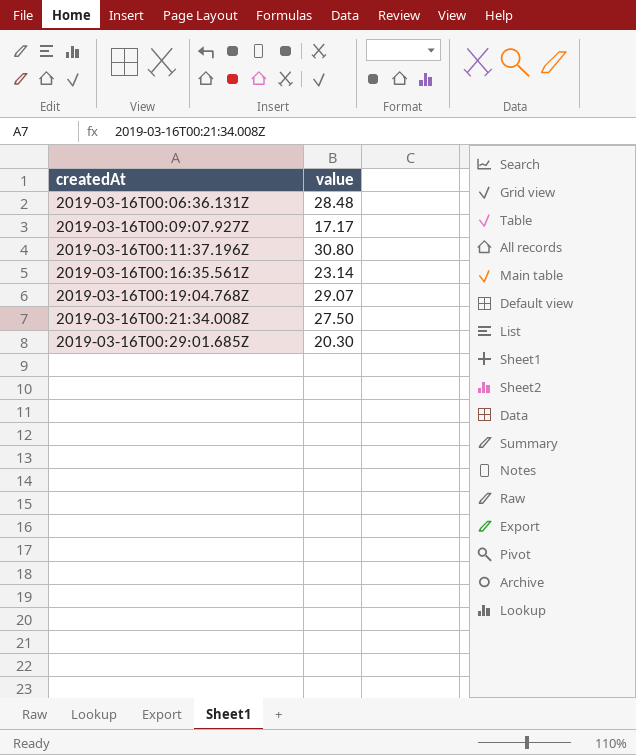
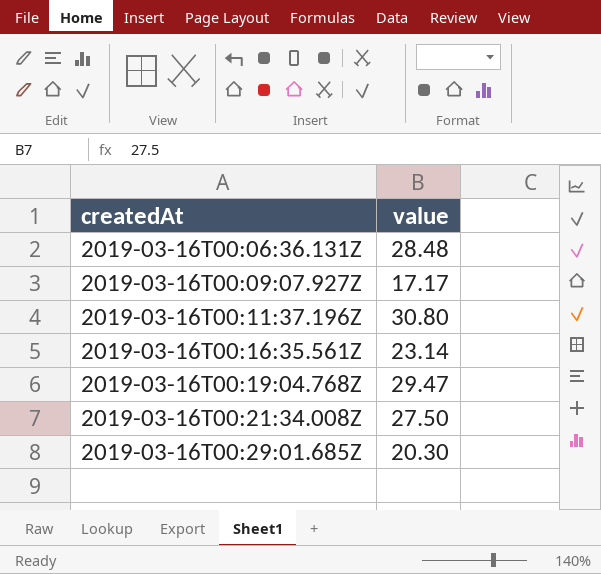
2019-03-16T00:19:04.768Z | value: 29.07 -> 29.47

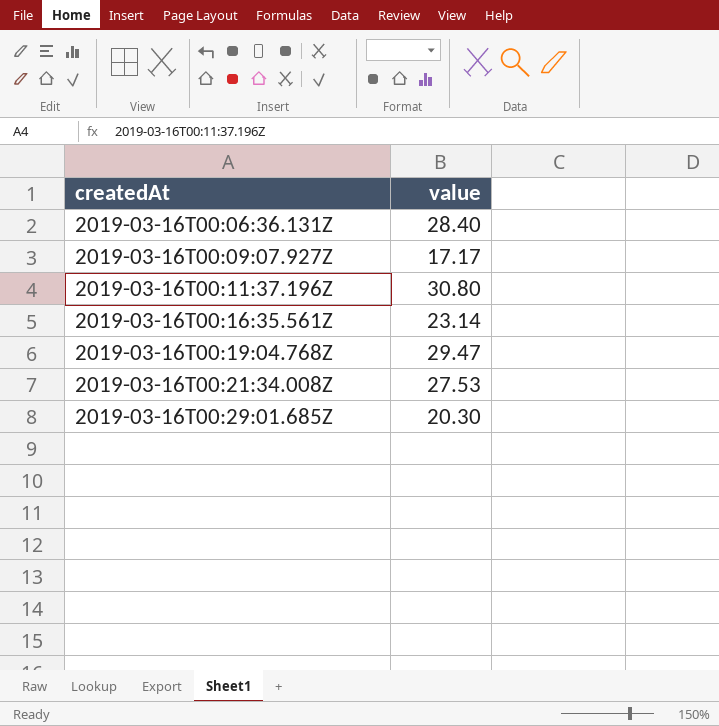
2019-03-16T00:06:36.131Z | value: 28.48 -> 28.40
2019-03-16T00:21:34.008Z | value: 27.50 -> 27.53

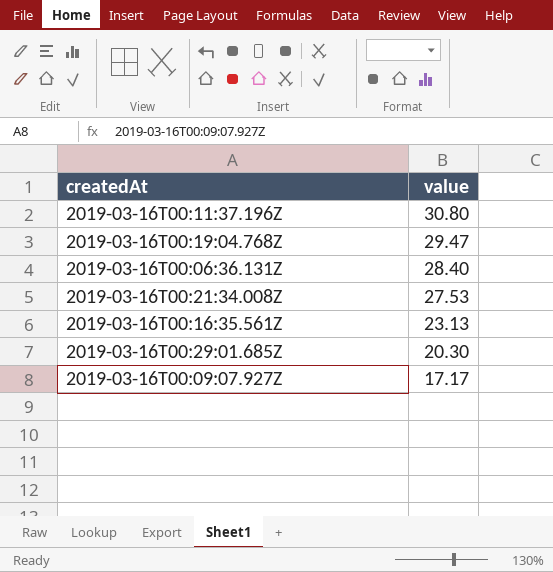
row order: createdAt ascending -> value descending
2019-03-16T00:16:35.561Z | value: 23.14 -> 23.13

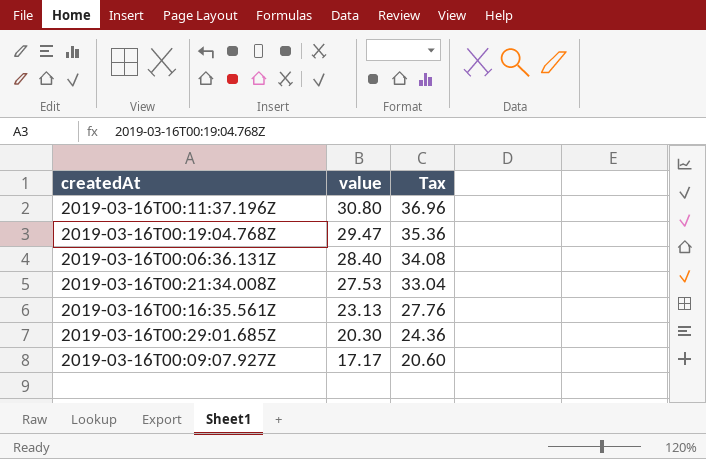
column Tax | formula: none -> [value] * 1.2

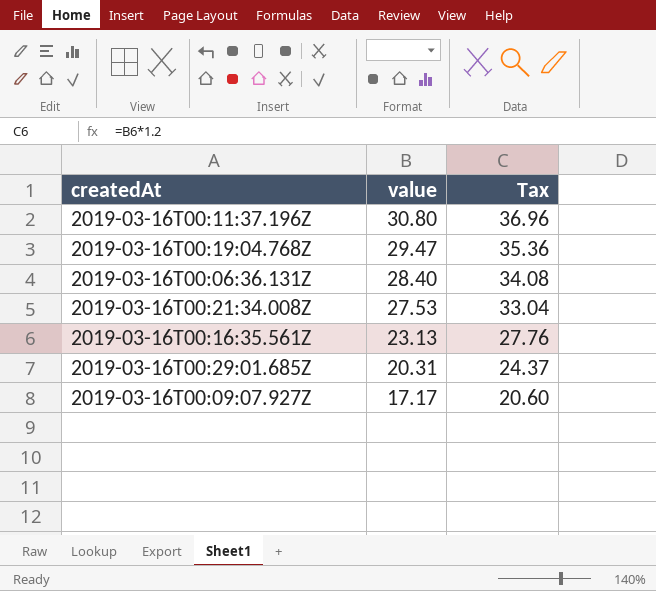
2019-03-16T00:29:01.685Z | value: 20.30 -> 20.31
2019-03-16T00:29:01.685Z | Tax: 24.36 -> 24.37

